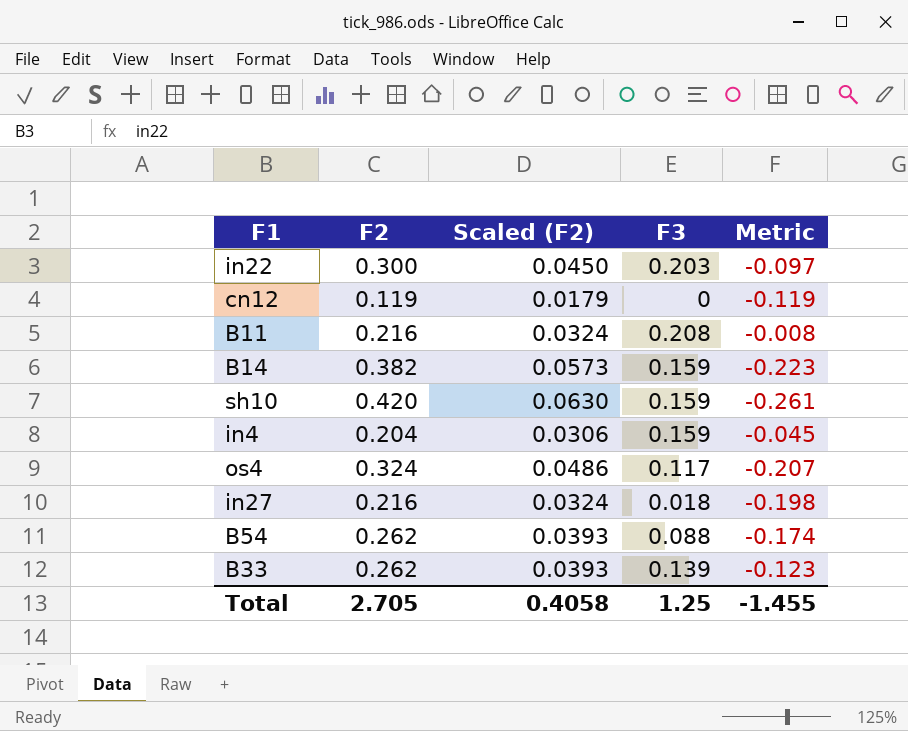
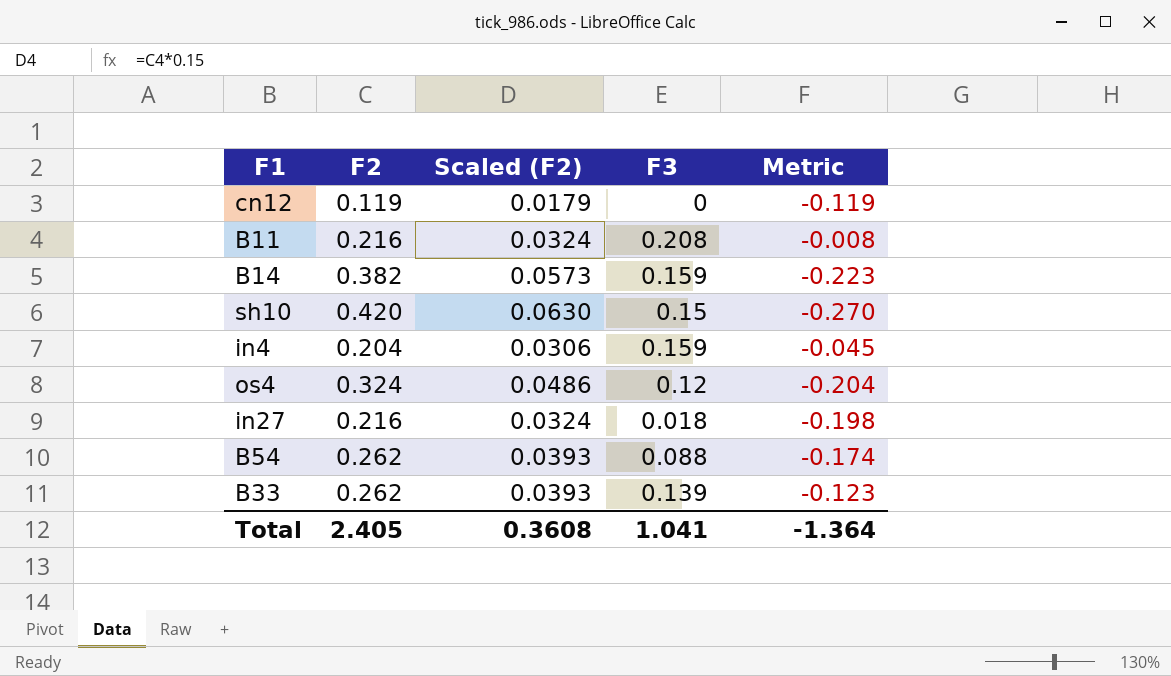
row in22: 0.300 | 0.0450 | 0.203 | -0.097 -> none
sh10 | F3: 0.159 -> 0.15
sh10 | Metric: -0.261 -> -0.270
os4 | F3: 0.117 -> 0.12
os4 | Metric: -0.207 -> -0.204
Total | F2: 2.705 -> 2.405
Total | Scaled (F2): 0.4058 -> 0.3608
Total | F3: 1.25 -> 1.041
Total | Metric: -1.455 -> -1.364

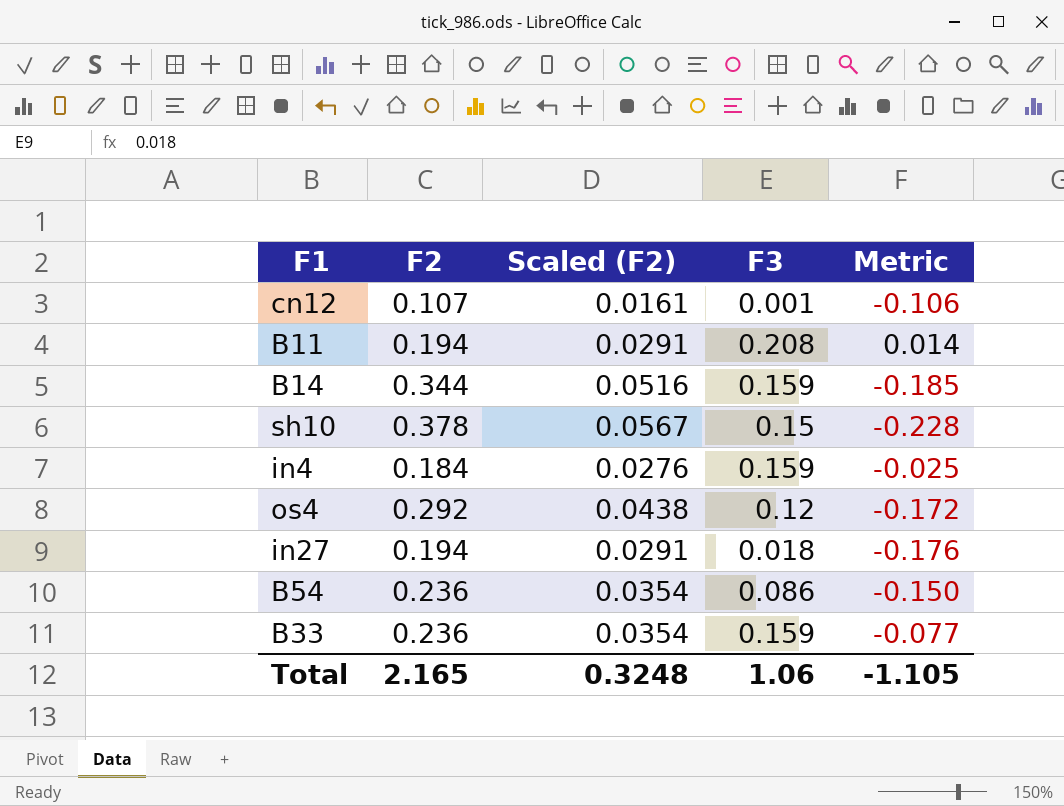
cn12 | F2: 0.119 -> 0.107
cn12 | Scaled (F2): 0.0179 -> 0.0161
cn12 | F3: 0 -> 0.001
cn12 | Metric: -0.119 -> -0.106
B11 | F2: 0.216 -> 0.194
B11 | Scaled (F2): 0.0324 -> 0.0291
B11 | Metric: -0.008 -> 0.014
B14 | F2: 0.382 -> 0.344
B14 | Scaled (F2): 0.0573 -> 0.0516
B14 | Metric: -0.223 -> -0.185
sh10 | F2: 0.420 -> 0.378
sh10 | Scaled (F2): 0.0630 -> 0.0567
sh10 | Metric: -0.270 -> -0.228
in4 | F2: 0.204 -> 0.184
in4 | Scaled (F2): 0.0306 -> 0.0276
in4 | Metric: -0.045 -> -0.025
os4 | F2: 0.324 -> 0.292
os4 | Scaled (F2): 0.0486 -> 0.0438
os4 | Metric: -0.204 -> -0.172
in27 | F2: 0.216 -> 0.194
in27 | Scaled (F2): 0.0324 -> 0.0291
in27 | Metric: -0.198 -> -0.176
B54 | F2: 0.262 -> 0.236
B54 | Scaled (F2): 0.0393 -> 0.0354
B54 | F3: 0.088 -> 0.086
B54 | Metric: -0.174 -> -0.150
B33 | F2: 0.262 -> 0.236
B33 | Scaled (F2): 0.0393 -> 0.0354
B33 | F3: 0.139 -> 0.159
B33 | Metric: -0.123 -> -0.077
Total | F2: 2.405 -> 2.165
Total | Scaled (F2): 0.3608 -> 0.3248
Total | F3: 1.041 -> 1.06
Total | Metric: -1.364 -> -1.105

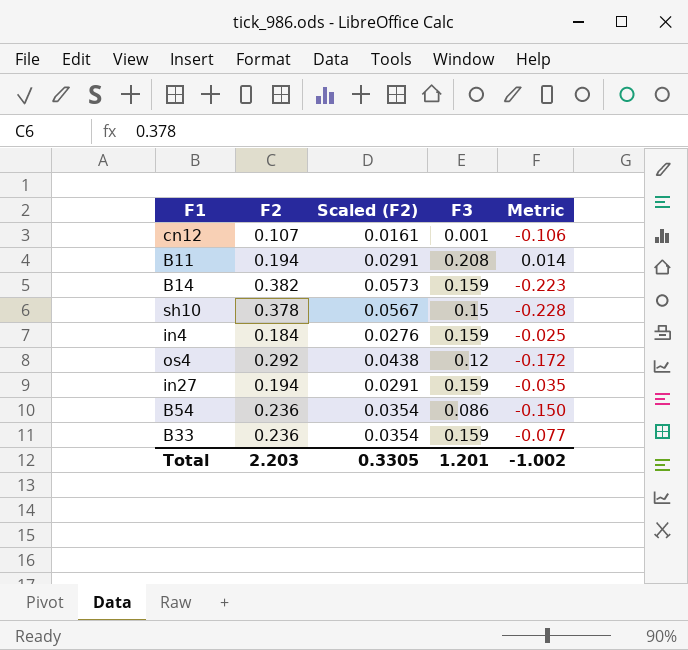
B14 | F2: 0.344 -> 0.382
B14 | Scaled (F2): 0.0516 -> 0.0573
B14 | Metric: -0.185 -> -0.223
in27 | F3: 0.018 -> 0.159
in27 | Metric: -0.176 -> -0.035
Total | F2: 2.165 -> 2.203
Total | Scaled (F2): 0.3248 -> 0.3305
Total | F3: 1.06 -> 1.201
Total | Metric: -1.105 -> -1.002

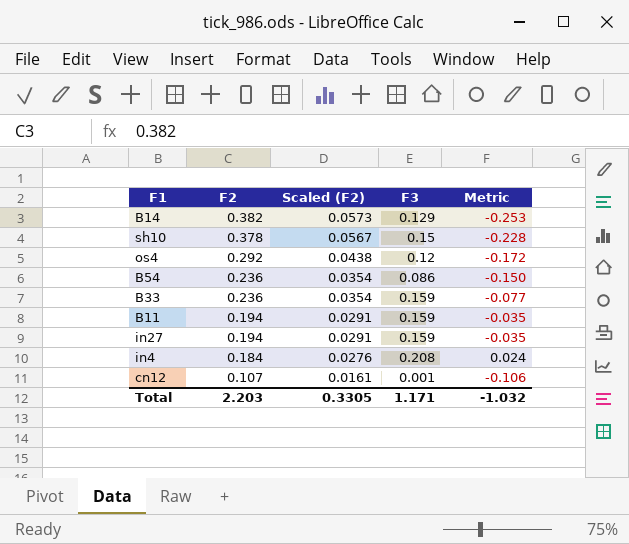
row order: none -> F2 descending
B14 | F3: 0.159 -> 0.129
B14 | Metric: -0.223 -> -0.253
B11 | F3: 0.208 -> 0.159
B11 | Metric: 0.014 -> -0.035
in4 | F3: 0.159 -> 0.208
in4 | Metric: -0.025 -> 0.024
Total | F3: 1.201 -> 1.171
Total | Metric: -1.002 -> -1.032

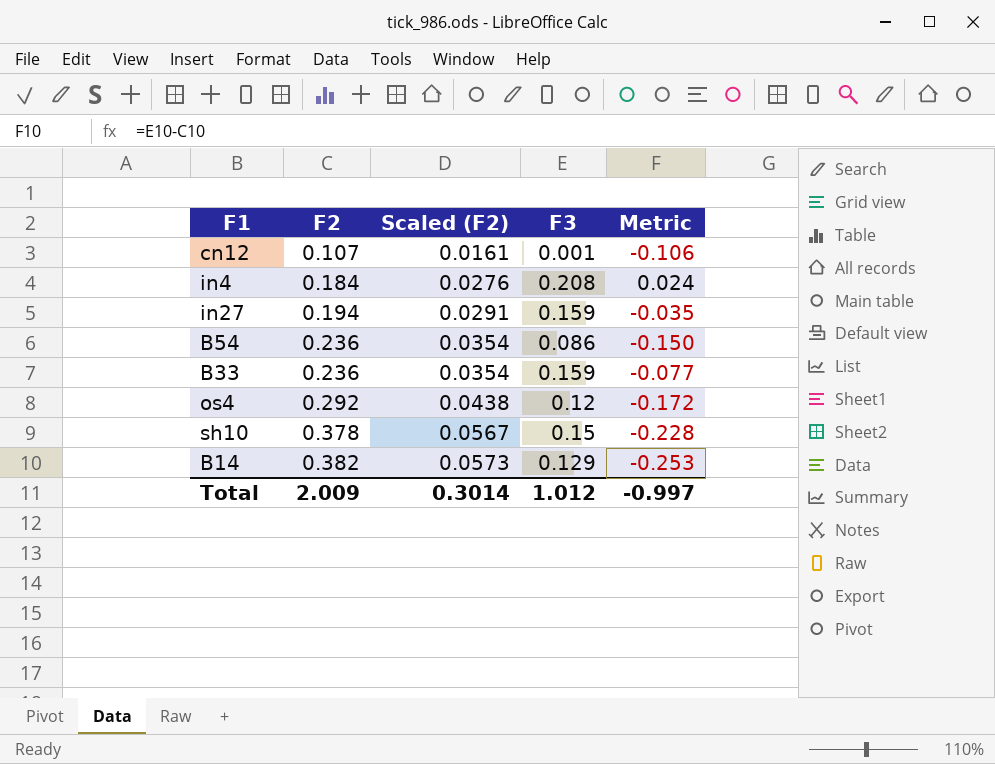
row order: F2 descending -> F2 ascending
row B11: 0.194 | 0.0291 | 0.159 | -0.035 -> none
Total | F2: 2.203 -> 2.009
Total | Scaled (F2): 0.3305 -> 0.3014
Total | F3: 1.171 -> 1.012
Total | Metric: -1.032 -> -0.997

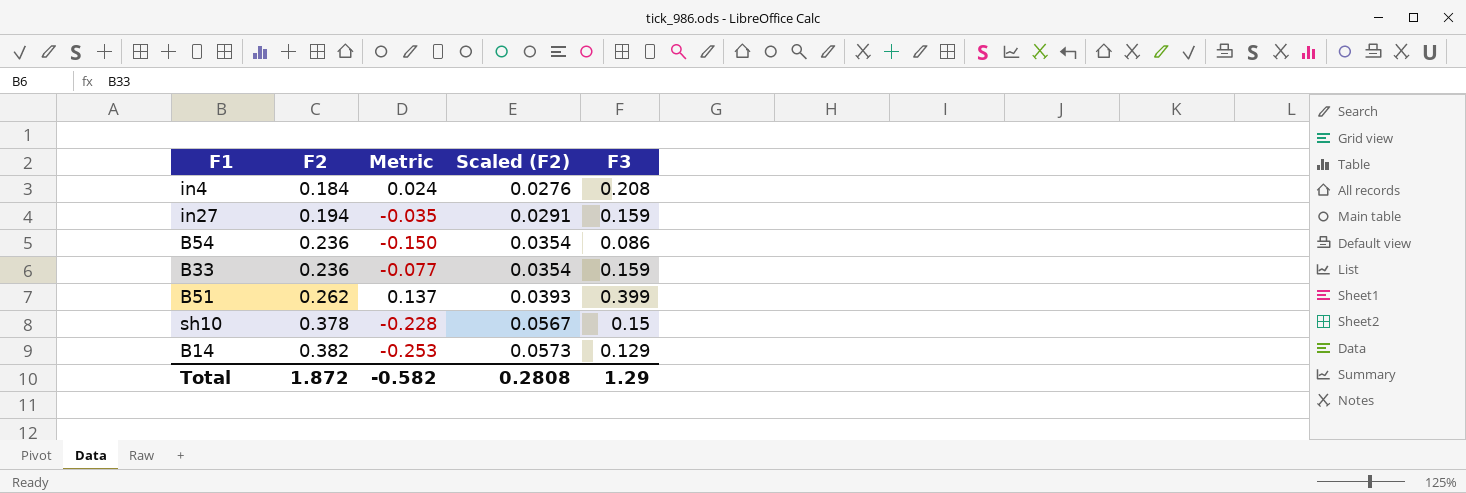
column Metric | position: 5 -> 3
row cn12: 0.107 | 0.0161 | 0.001 | -0.106 -> none
row os4: 0.292 | 0.0438 | 0.12 | -0.172 -> none
row B51: none -> 0.262 | 0.137 | 0.0393 | 0.399
Total | F2: 2.009 -> 1.872
Total | Metric: -0.997 -> -0.582
Total | Scaled (F2): 0.3014 -> 0.2808
Total | F3: 1.012 -> 1.29

